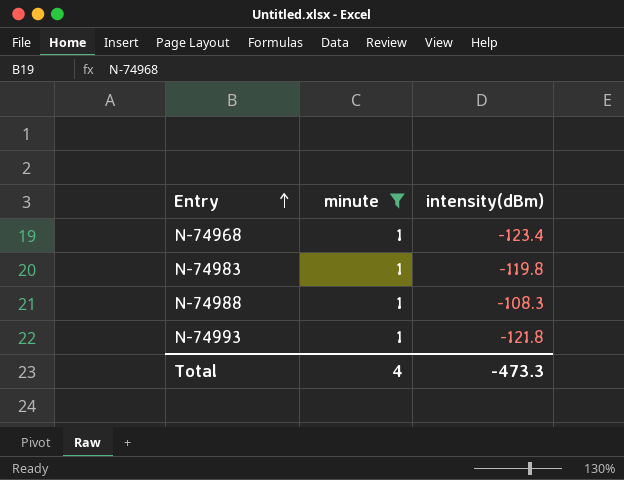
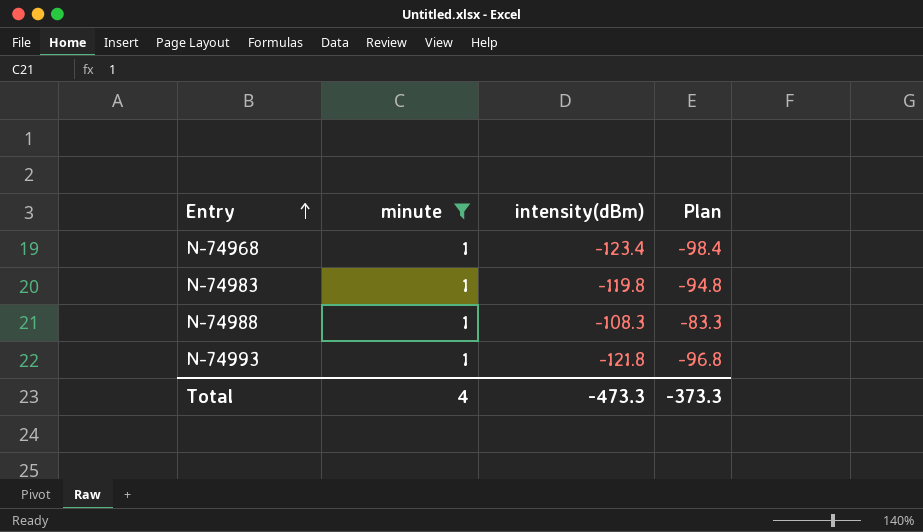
column Plan | formula: none -> [intensity(dBm)] + 25

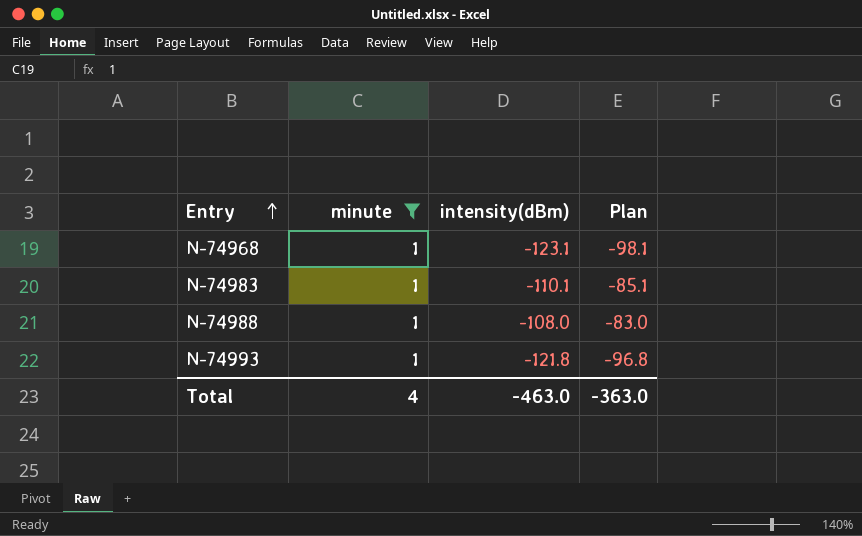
N-74968 | intensity(dBm): -123.4 -> -123.1
N-74968 | Plan: -98.4 -> -98.1
N-74983 | intensity(dBm): -119.8 -> -110.1
N-74983 | Plan: -94.8 -> -85.1
N-74988 | intensity(dBm): -108.3 -> -108.0
N-74988 | Plan: -83.3 -> -83.0
Total | intensity(dBm): -473.3 -> -463.0
Total | Plan: -373.3 -> -363.0

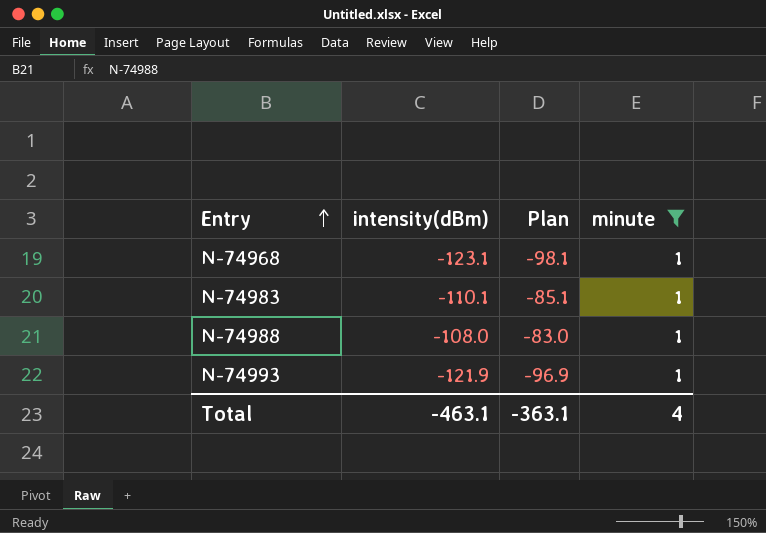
column minute | position: 2 -> 4
N-74993 | intensity(dBm): -121.8 -> -121.9
N-74993 | Plan: -96.8 -> -96.9
Total | intensity(dBm): -463.0 -> -463.1
Total | Plan: -363.0 -> -363.1

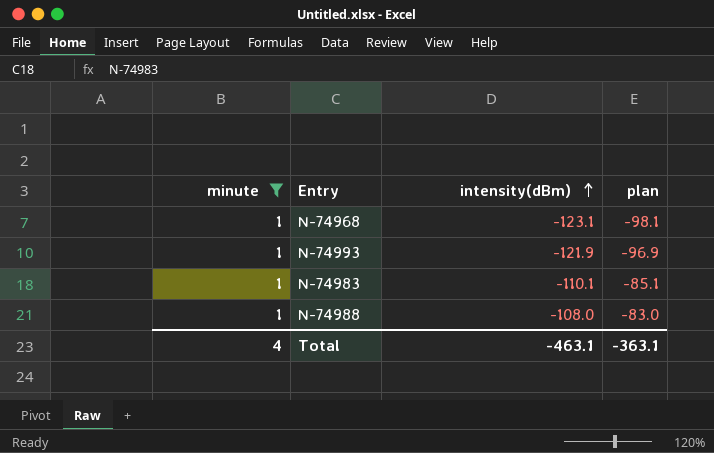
row order: Entry ascending -> intensity(dBm) ascending
column minute | position: 4 -> 1
column name: Plan -> plan

